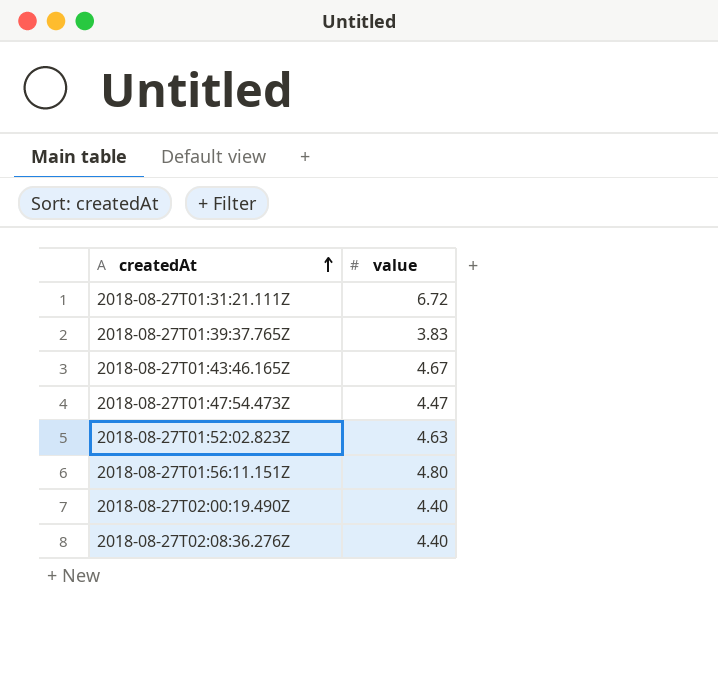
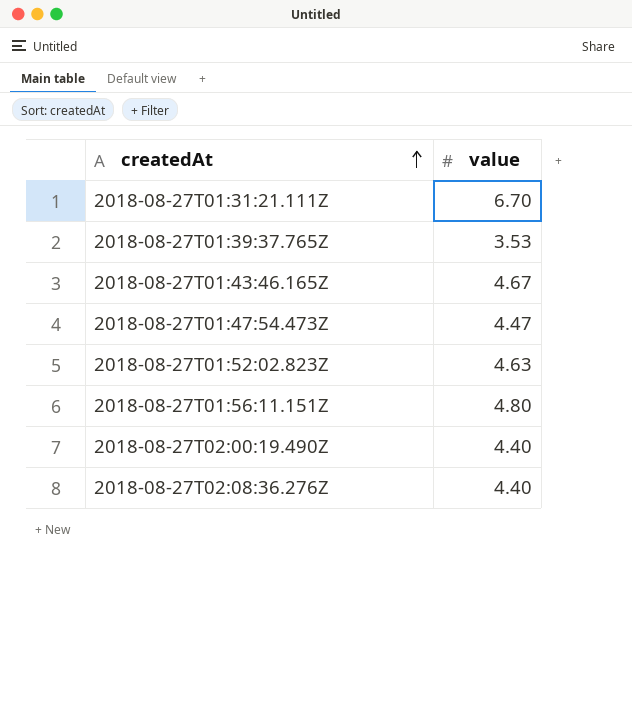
2018-08-27T01:31:21.111Z | value: 6.72 -> 6.70
2018-08-27T01:39:37.765Z | value: 3.83 -> 3.53

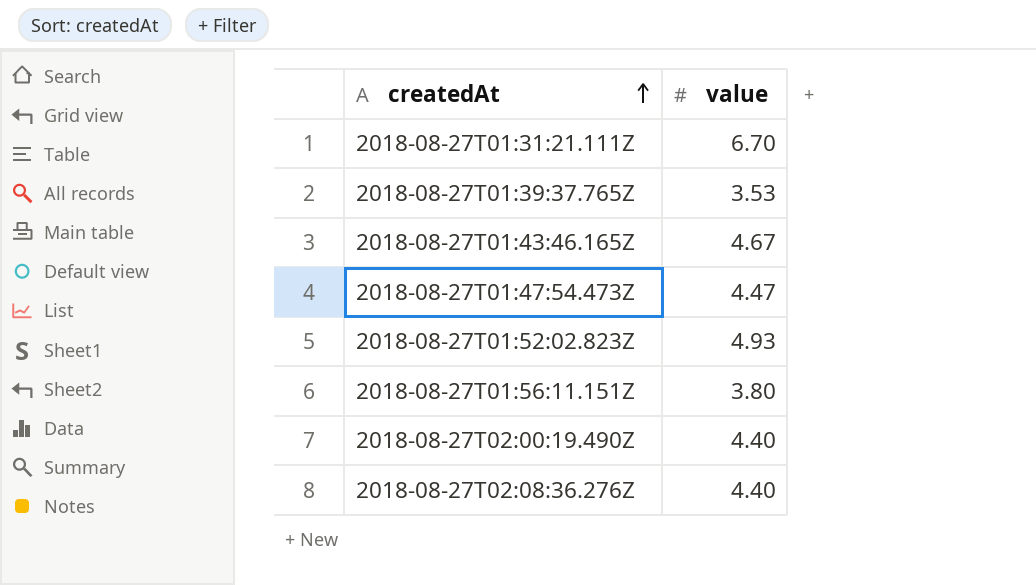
2018-08-27T01:52:02.823Z | value: 4.63 -> 4.93
2018-08-27T01:56:11.151Z | value: 4.80 -> 3.80

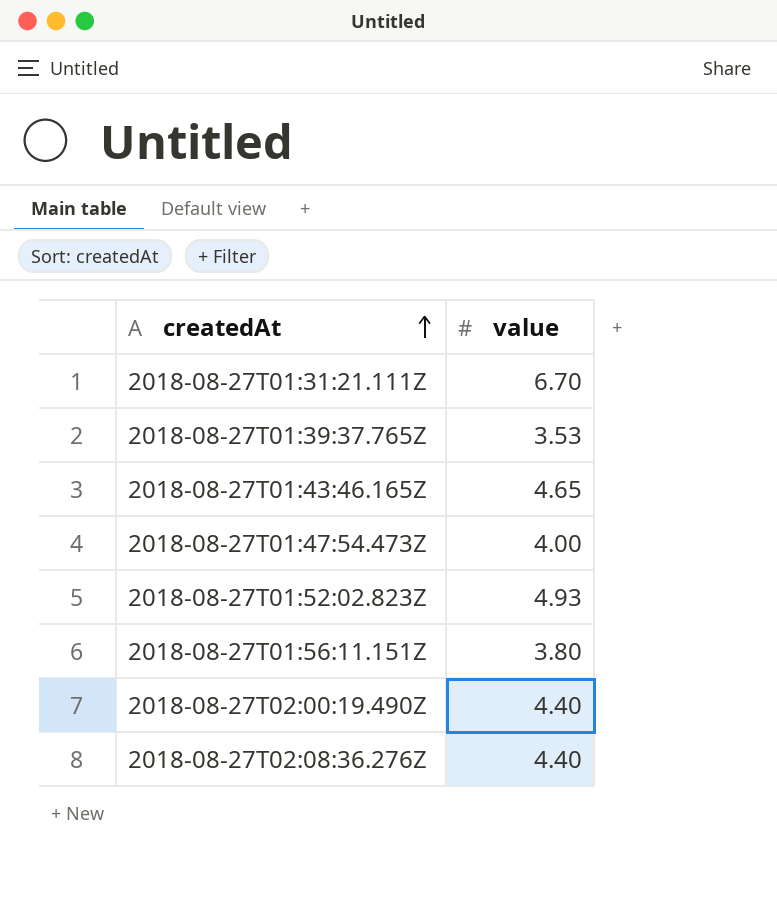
2018-08-27T01:43:46.165Z | value: 4.67 -> 4.65
2018-08-27T01:47:54.473Z | value: 4.47 -> 4.00

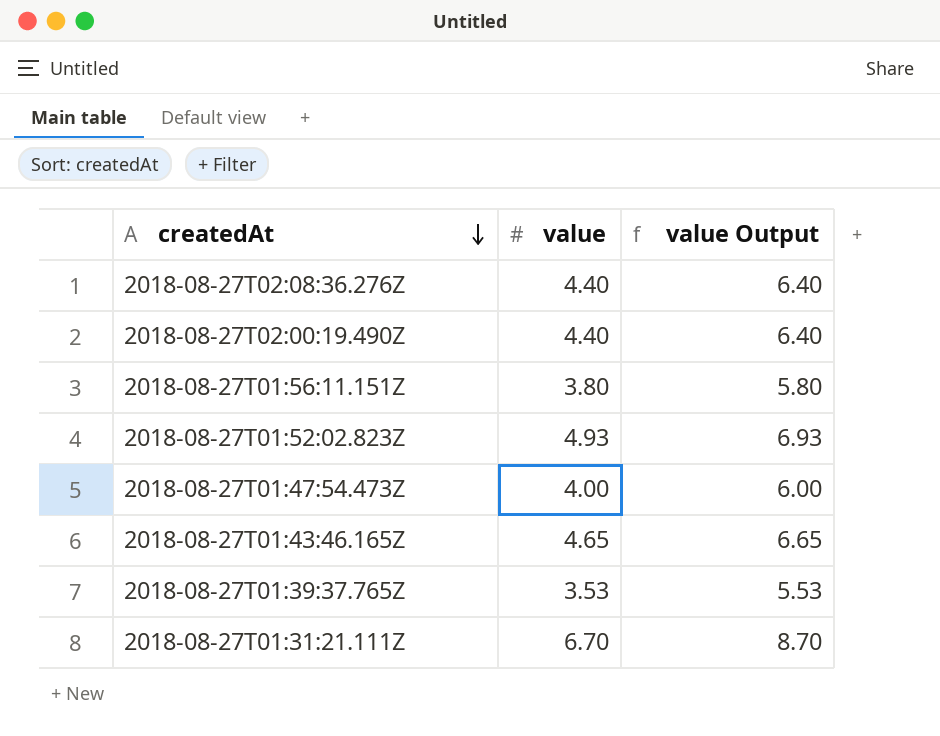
row order: createdAt ascending -> createdAt descending
column value Output | formula: none -> [value] + 2

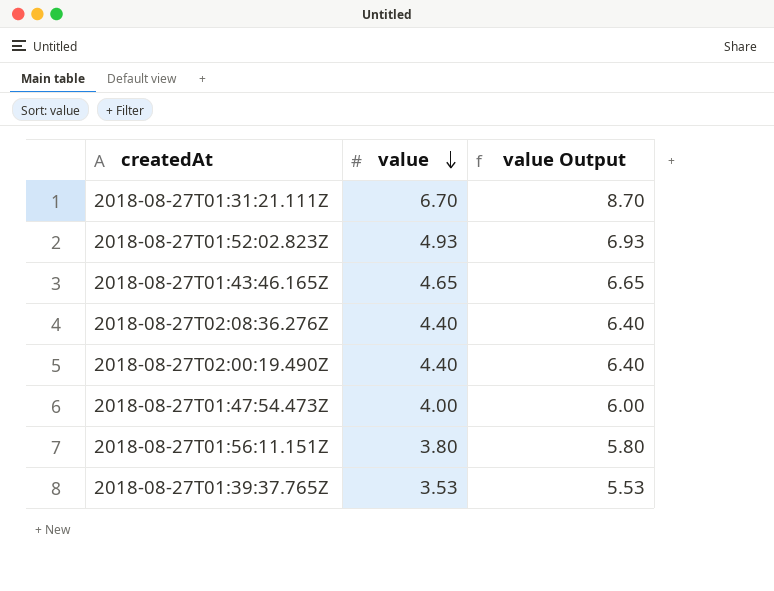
row order: createdAt descending -> value descending

